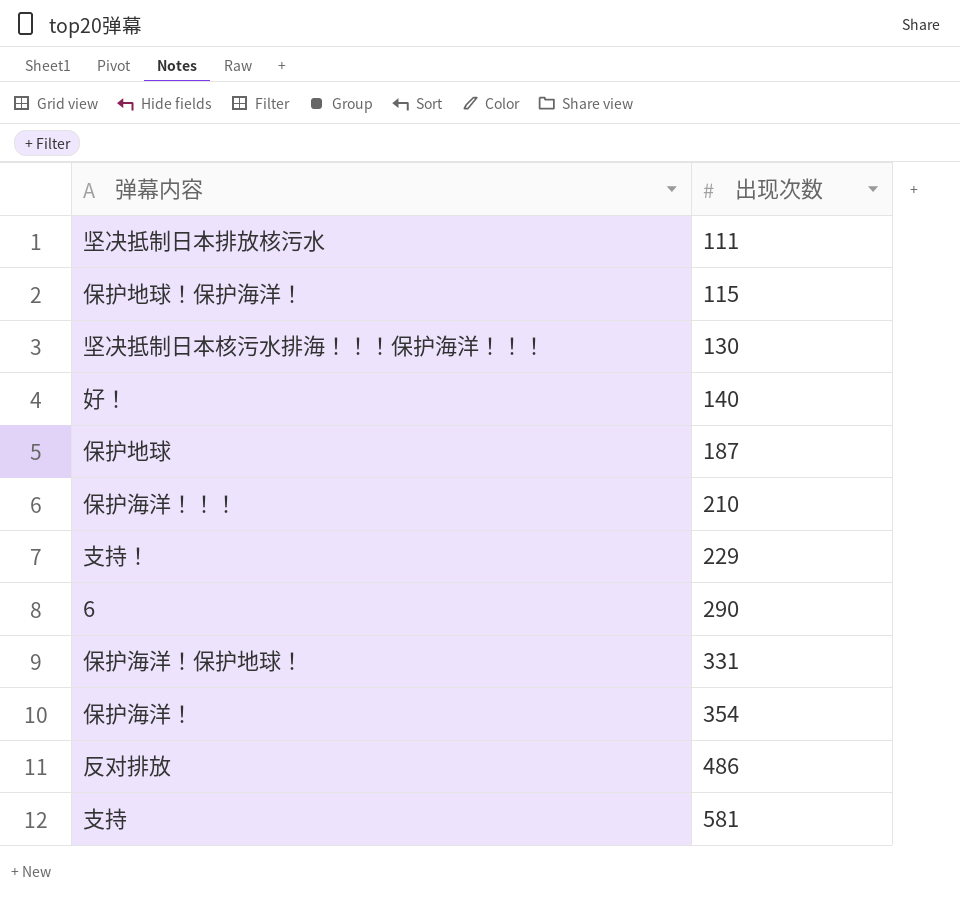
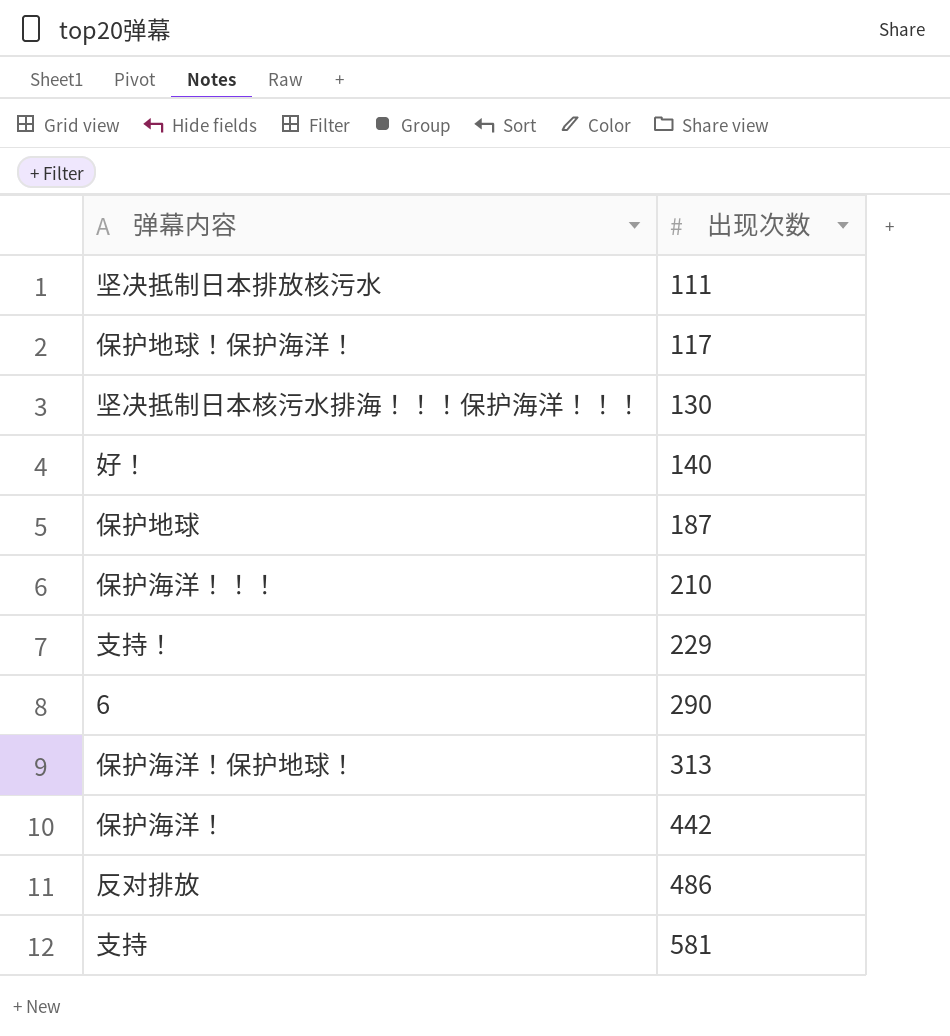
保护地球！保护海洋！ | 出现次数: 115 -> 117
保护海洋！保护地球！ | 出现次数: 331 -> 313
保护海洋！ | 出现次数: 354 -> 442

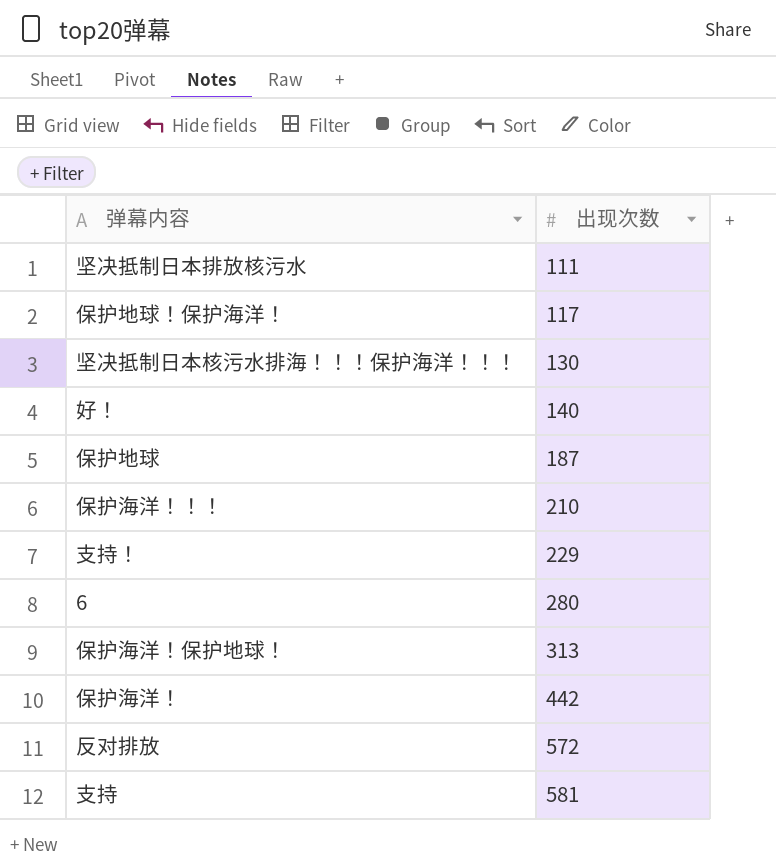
6 | 出现次数: 290 -> 280
反对排放 | 出现次数: 486 -> 572

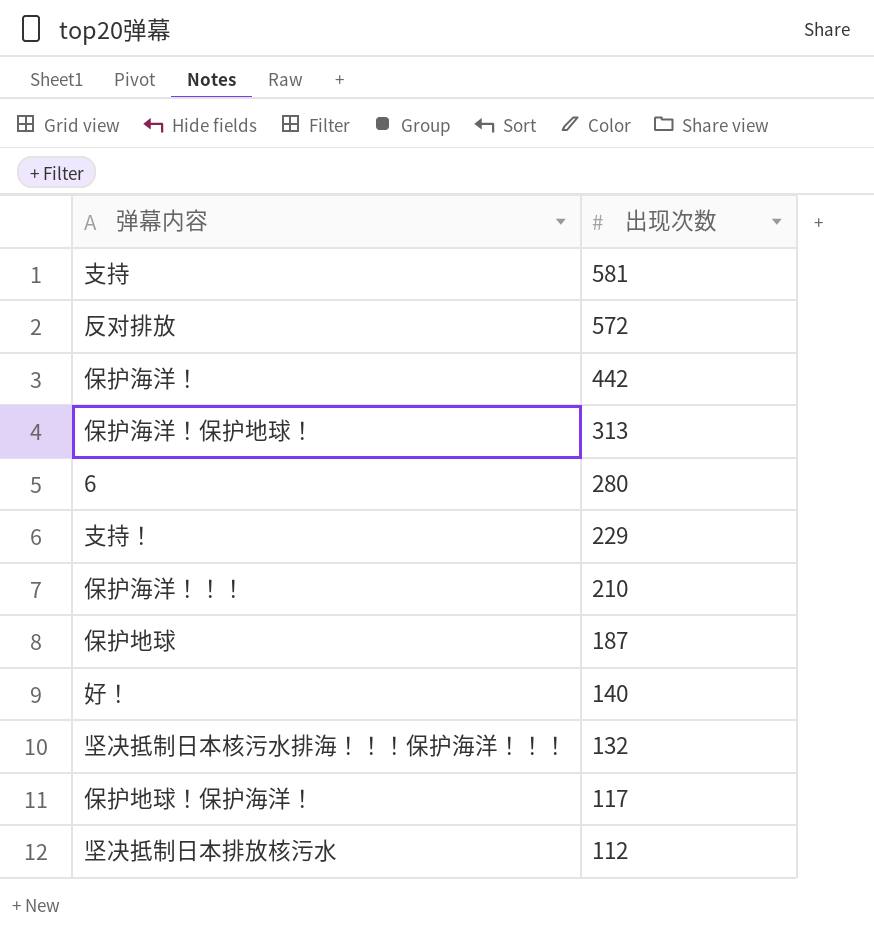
row order: 出现次数 ascending -> 出现次数 descending
坚决抵制日本核污水排海！！！保护海洋！！！ | 出现次数: 130 -> 132
坚决抵制日本排放核污水 | 出现次数: 111 -> 112

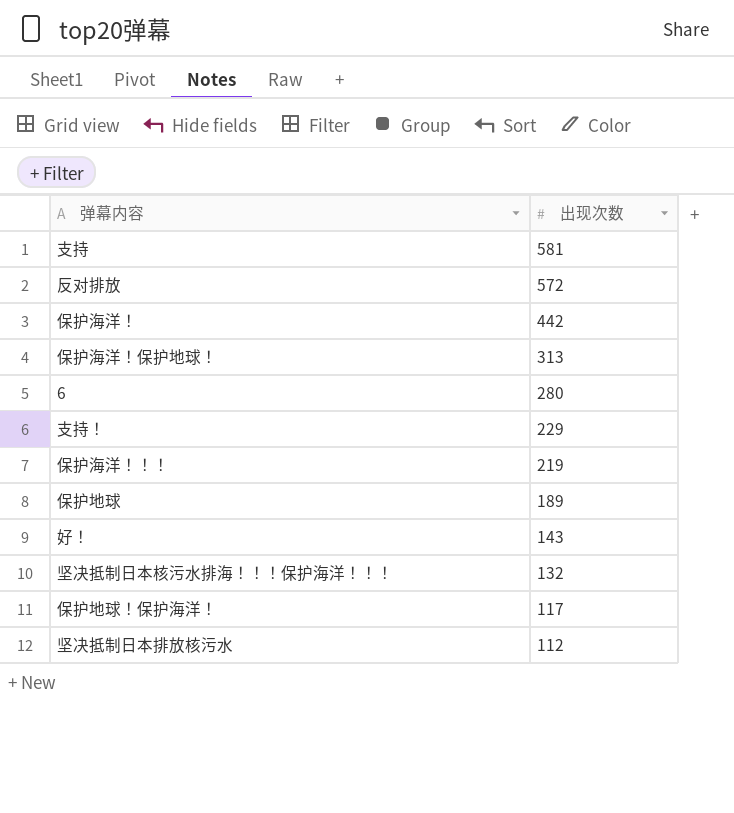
保护海洋！！！ | 出现次数: 210 -> 219
保护地球 | 出现次数: 187 -> 189
好！ | 出现次数: 140 -> 143

